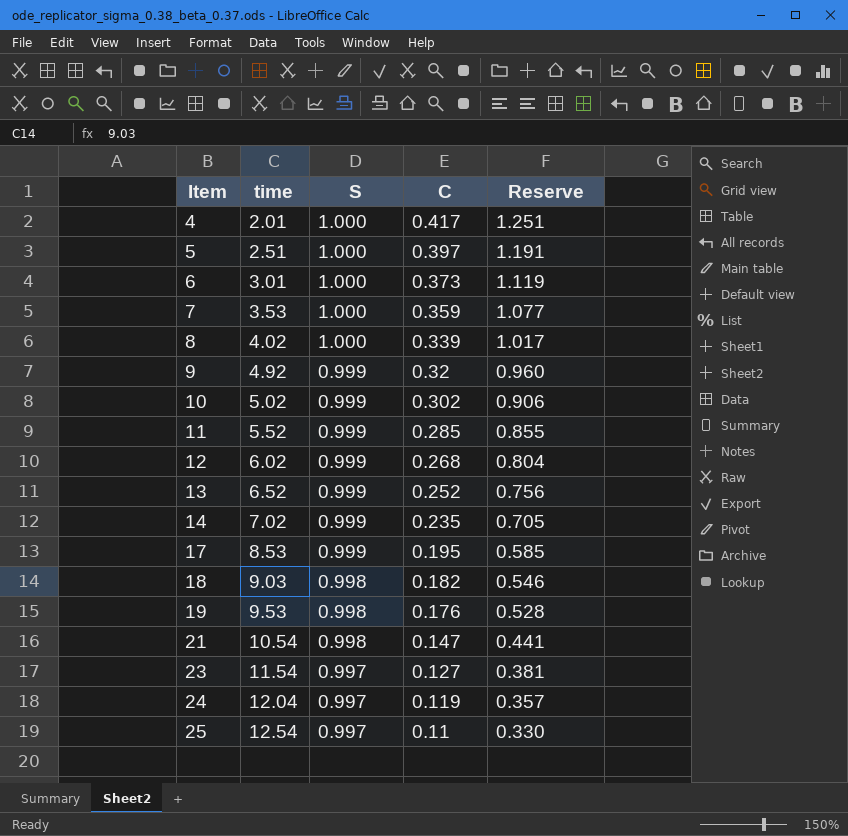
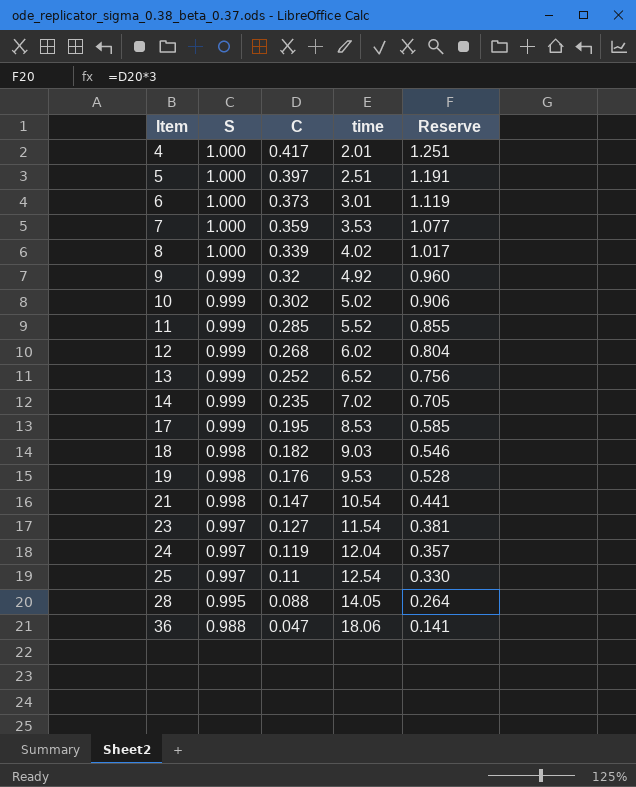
column time | position: 2 -> 4
row 28: none -> 0.995 | 0.088 | 14.05 | 0.264
row 36: none -> 0.988 | 0.047 | 18.06 | 0.141

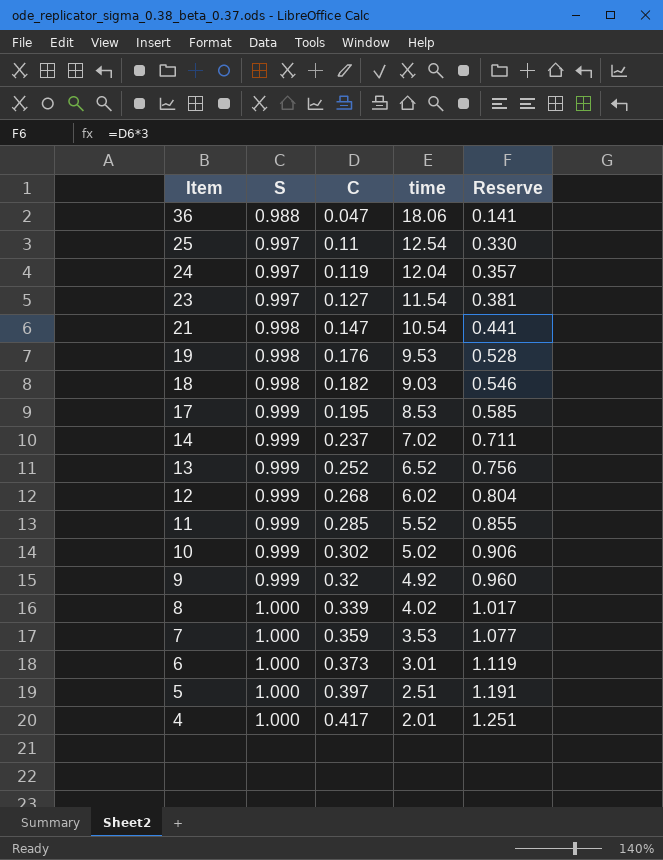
row order: Item ascending -> Item descending
row 28: 0.995 | 0.088 | 14.05 | 0.264 -> none
14 | C: 0.235 -> 0.237
14 | Reserve: 0.705 -> 0.711

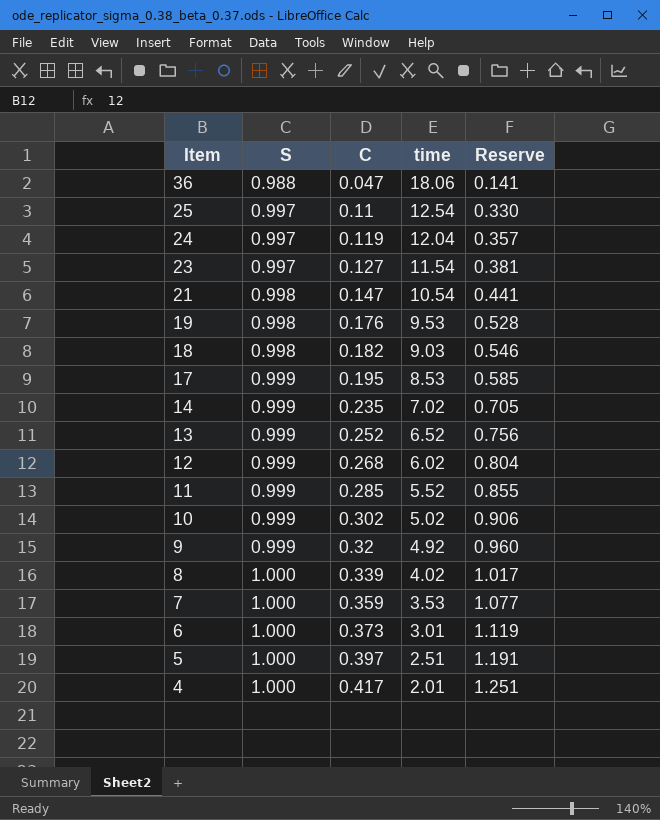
14 | C: 0.237 -> 0.235
14 | Reserve: 0.711 -> 0.705

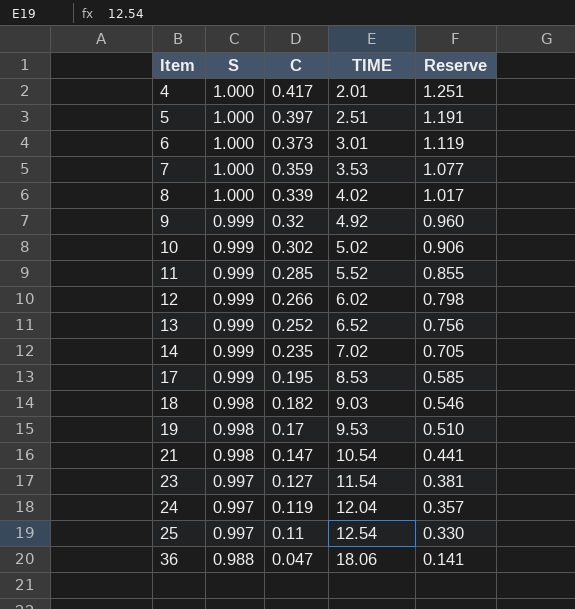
row order: Item descending -> Item ascending
column name: time -> TIME
12 | C: 0.268 -> 0.266
12 | Reserve: 0.804 -> 0.798
19 | C: 0.176 -> 0.17
19 | Reserve: 0.528 -> 0.510

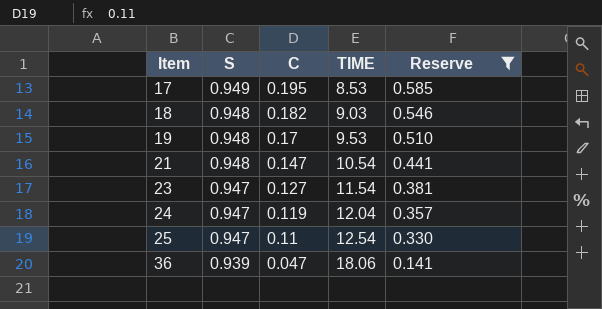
filter: none -> Reserve <= 0.585
17 | S: 0.999 -> 0.949
18 | S: 0.998 -> 0.948
19 | S: 0.998 -> 0.948
21 | S: 0.998 -> 0.948
23 | S: 0.997 -> 0.947
24 | S: 0.997 -> 0.947
25 | S: 0.997 -> 0.947
36 | S: 0.988 -> 0.939

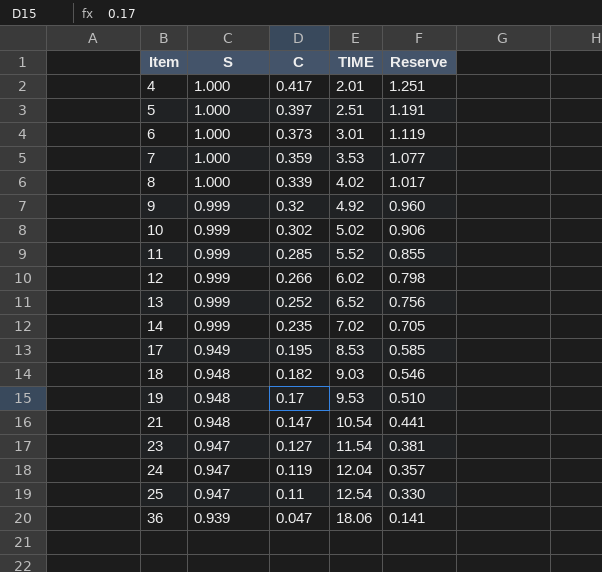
filter: Reserve <= 0.585 -> none

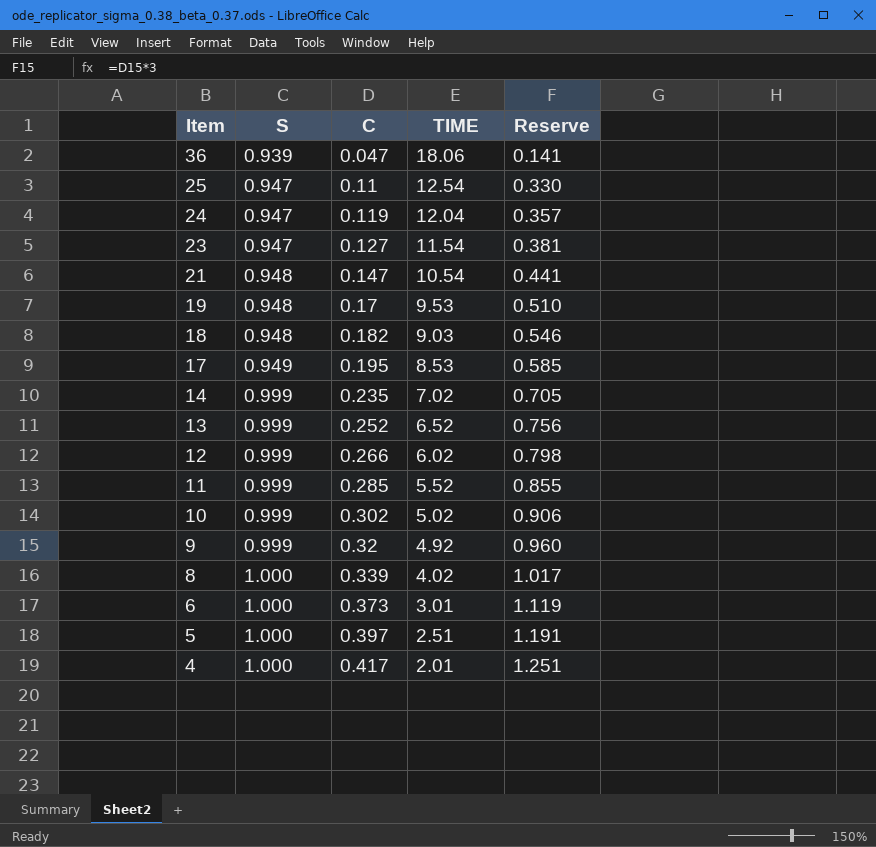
row order: Item ascending -> Item descending
row 7: 1.000 | 0.359 | 3.53 | 1.077 -> none

